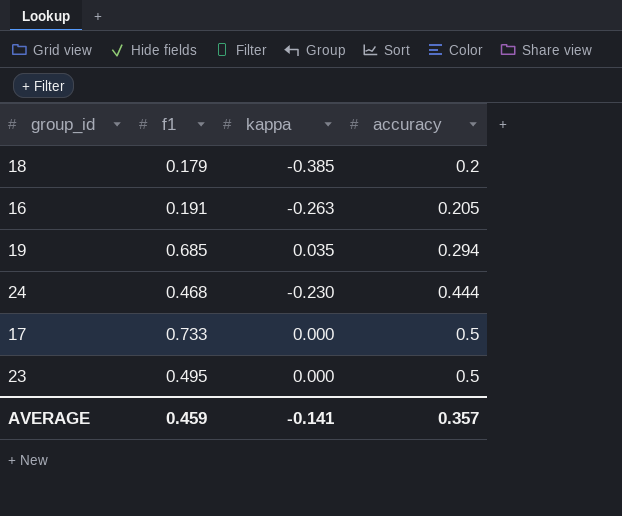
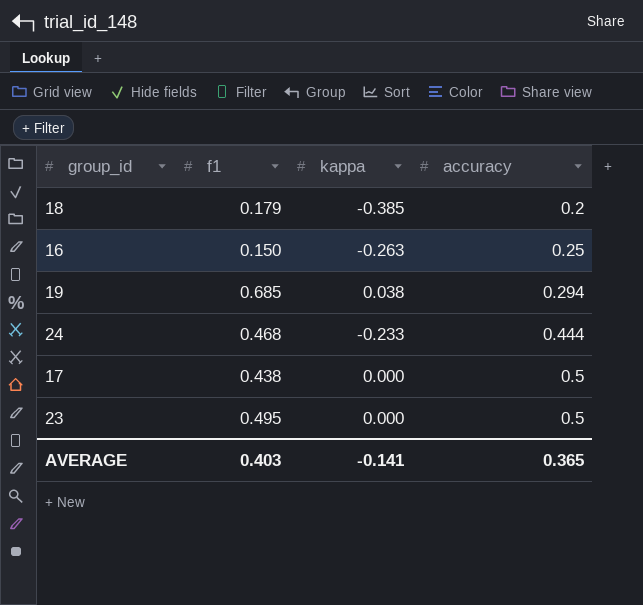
16 | f1: 0.191 -> 0.150
16 | accuracy: 0.205 -> 0.25
19 | kappa: 0.035 -> 0.038
24 | kappa: -0.230 -> -0.233
17 | f1: 0.733 -> 0.438
AVERAGE | f1: 0.459 -> 0.403
AVERAGE | accuracy: 0.357 -> 0.365

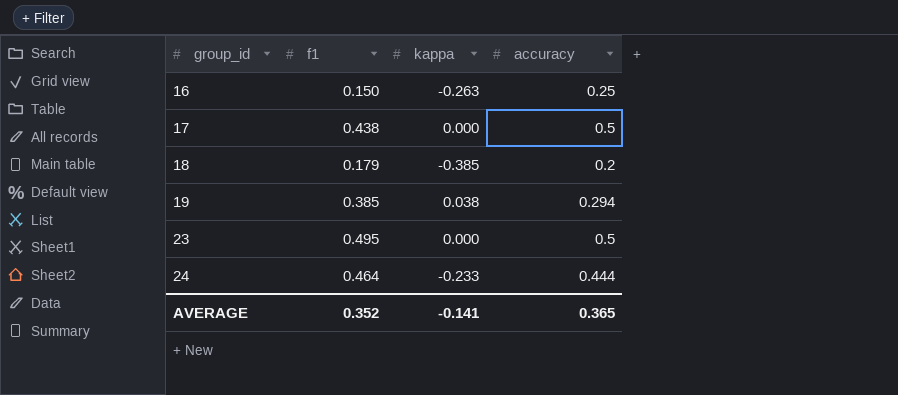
row order: accuracy ascending -> group_id ascending
19 | f1: 0.685 -> 0.385
24 | f1: 0.468 -> 0.464
AVERAGE | f1: 0.403 -> 0.352

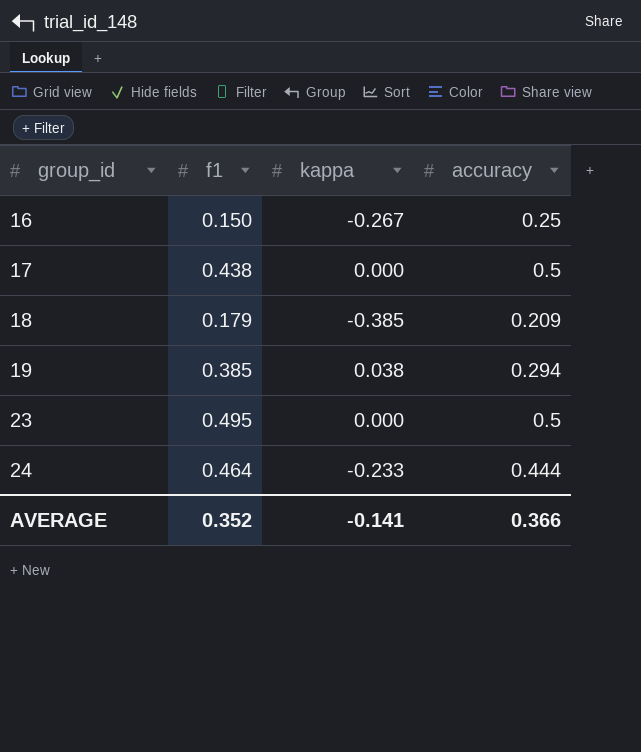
16 | kappa: -0.263 -> -0.267
18 | accuracy: 0.2 -> 0.209
AVERAGE | accuracy: 0.365 -> 0.366

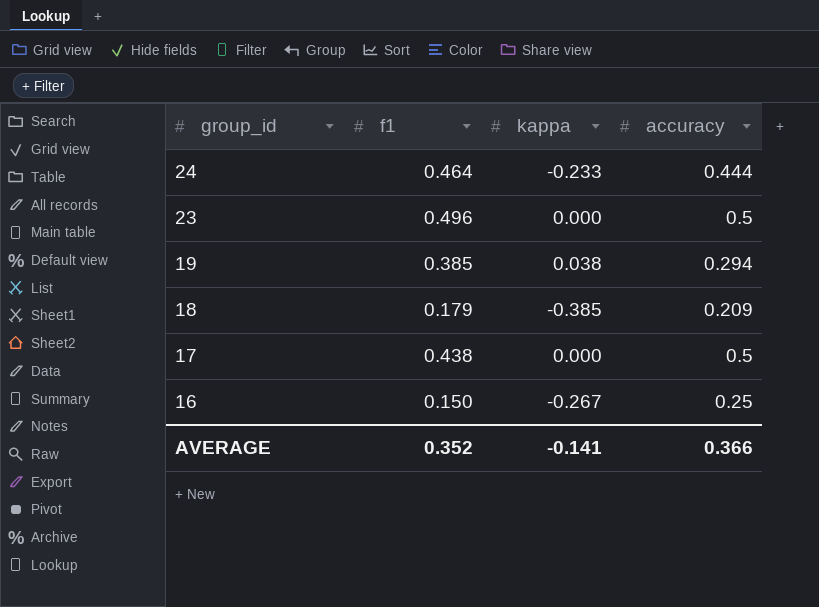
row order: group_id ascending -> group_id descending
23 | f1: 0.495 -> 0.496

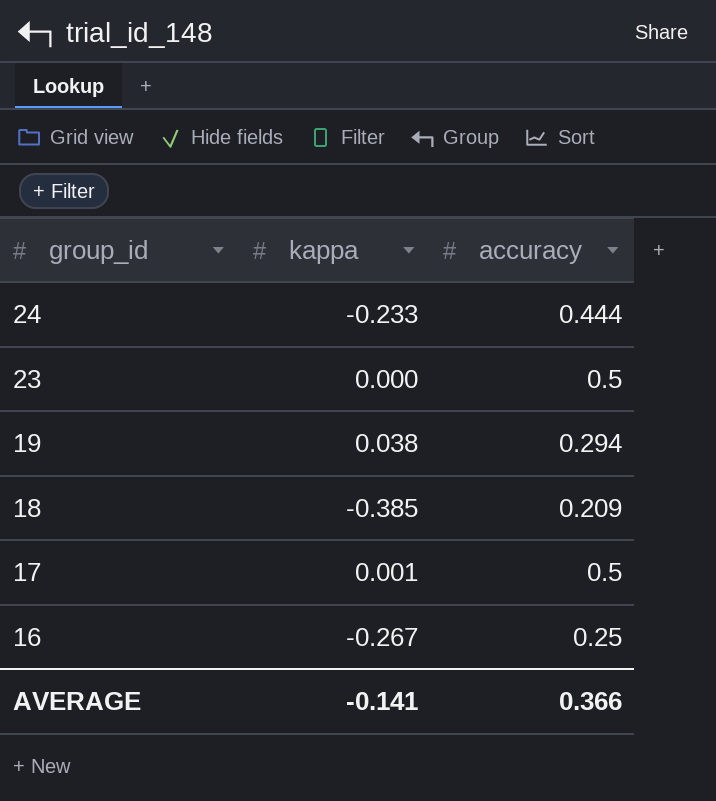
column f1 | position: 2 -> none
17 | kappa: 0.000 -> 0.001

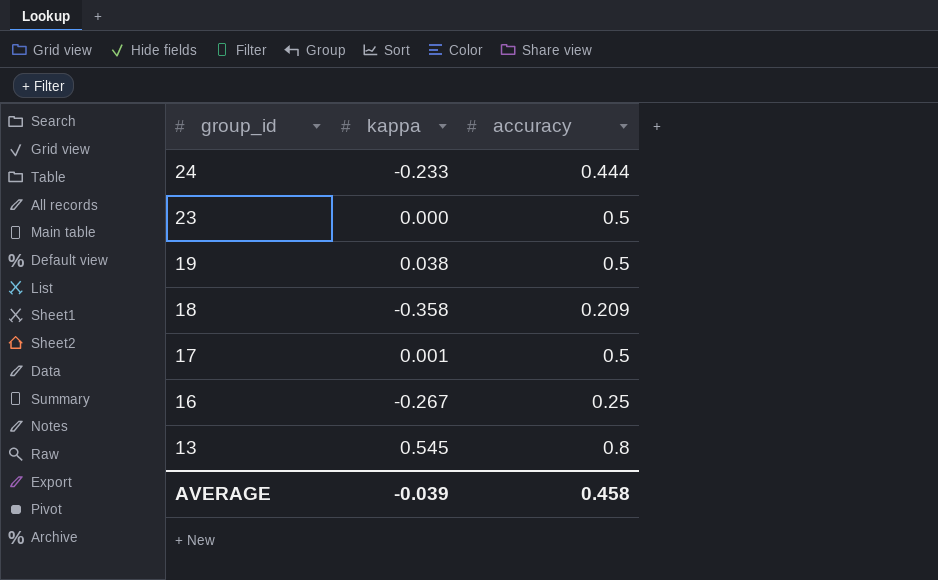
19 | accuracy: 0.294 -> 0.5
18 | kappa: -0.385 -> -0.358
row 13: none -> 0.545 | 0.8
AVERAGE | kappa: -0.141 -> -0.039
AVERAGE | accuracy: 0.366 -> 0.458

